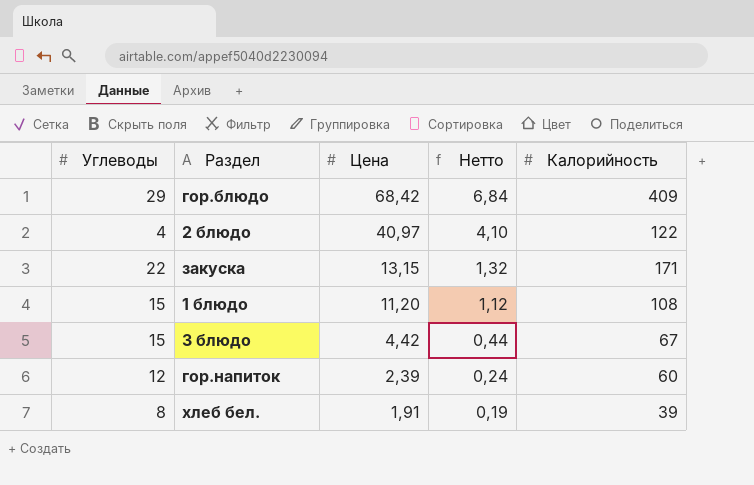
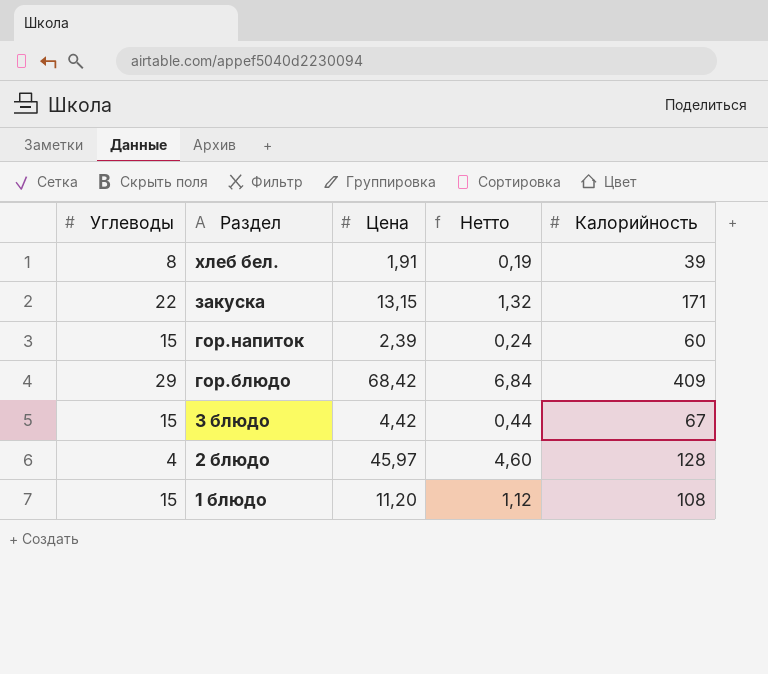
row order: Цена descending -> Раздел descending
гор.напиток | Углеводы: 12 -> 15
2 блюдо | Цена: 40,97 -> 45,97
2 блюдо | Нетто: 4,10 -> 4,60
2 блюдо | Калорийность: 122 -> 128

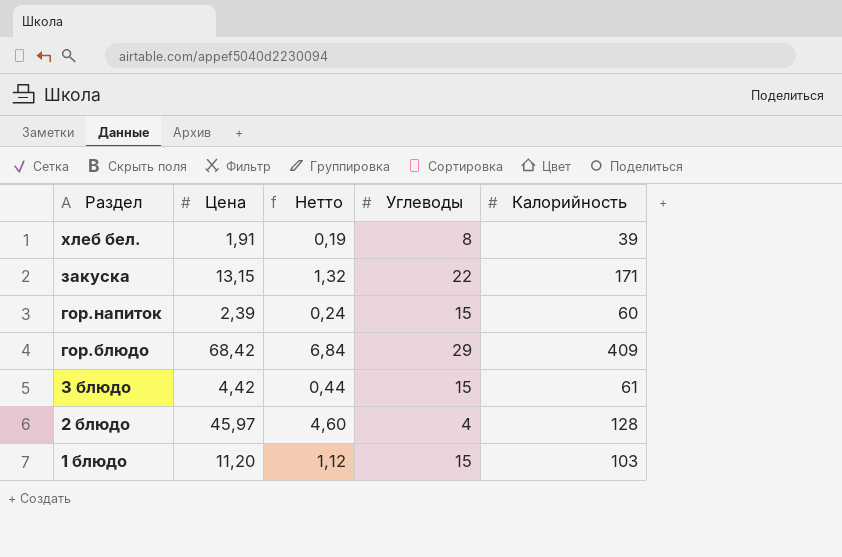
column Углеводы | position: 1 -> 4
3 блюдо | Калорийность: 67 -> 61
1 блюдо | Калорийность: 108 -> 103

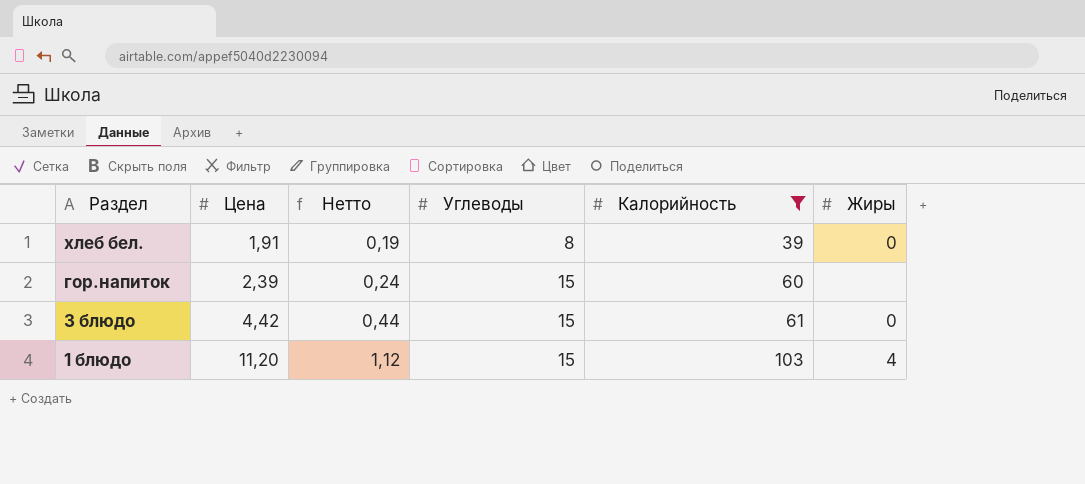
filter: none -> Калорийность <= 103
column Жиры | position: none -> 6

